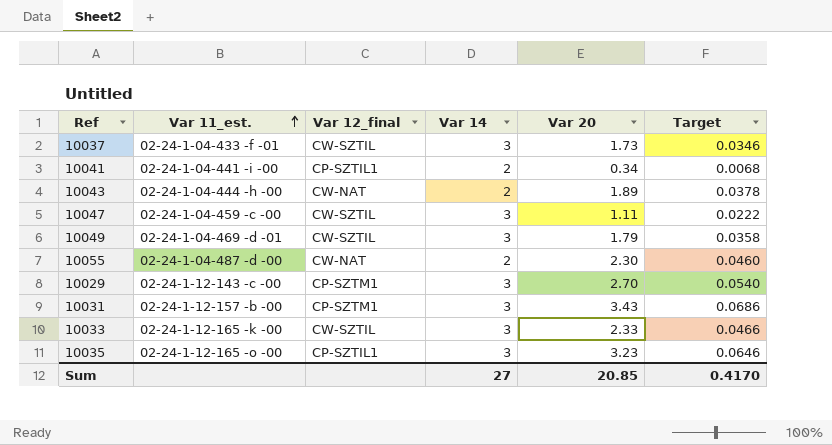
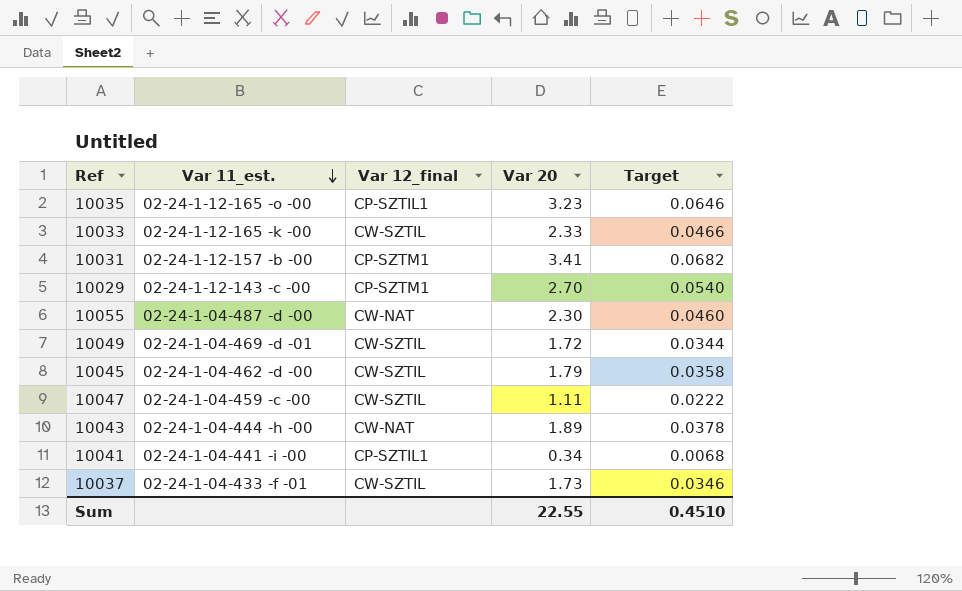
row order: Var 11_est. ascending -> Var 11_est. descending
column Var 14 | position: 4 -> none
10031 | Var 20: 3.43 -> 3.41
10031 | Target: 0.0686 -> 0.0682
10049 | Var 20: 1.79 -> 1.72
10049 | Target: 0.0358 -> 0.0344
row 10045: none -> 02-24-1-04-462 -d -00 | CW-SZTIL | 1.79 | 0.0358
Sum | Var 20: 20.85 -> 22.55
Sum | Target: 0.4170 -> 0.4510

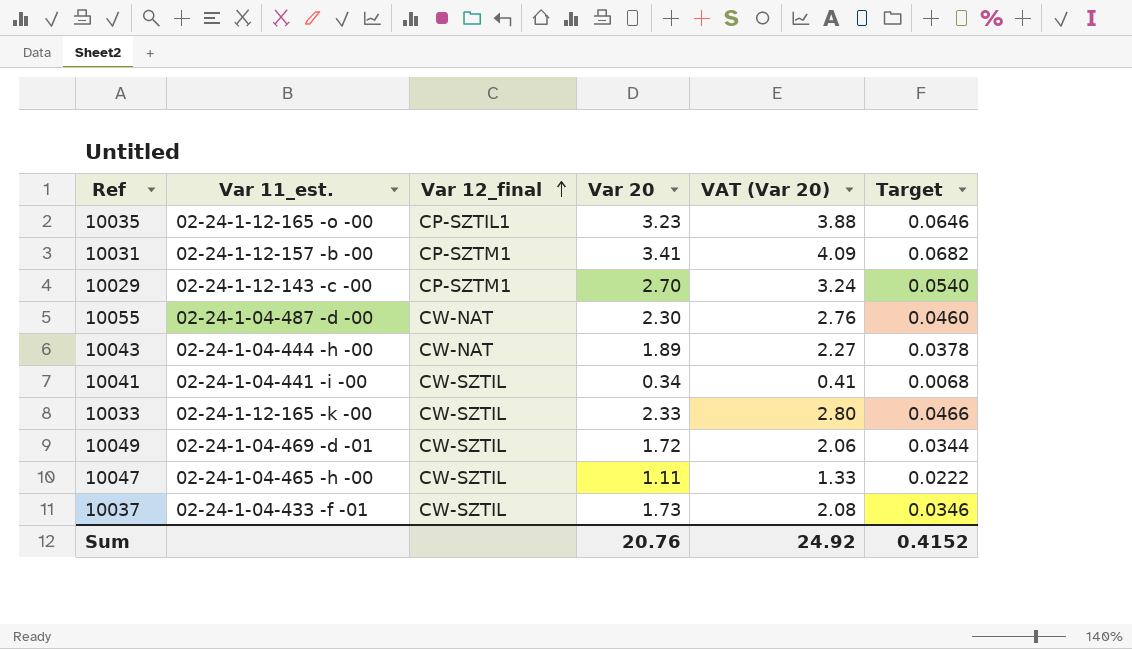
row order: Var 11_est. descending -> Var 12_final ascending
column VAT (Var 20) | formula: none -> [Var 20] * 1.2
row 10045: 02-24-1-04-462 -d -00 | CW-SZTIL | 1.79 | 0.0358 -> none
10041 | Var 12_final: CP-SZTIL1 -> CW-SZTIL
10047 | Var 11_est.: 02-24-1-04-459 -c -00 -> 02-24-1-04-465 -h -00
Sum | Var 20: 22.55 -> 20.76
Sum | Target: 0.4510 -> 0.4152

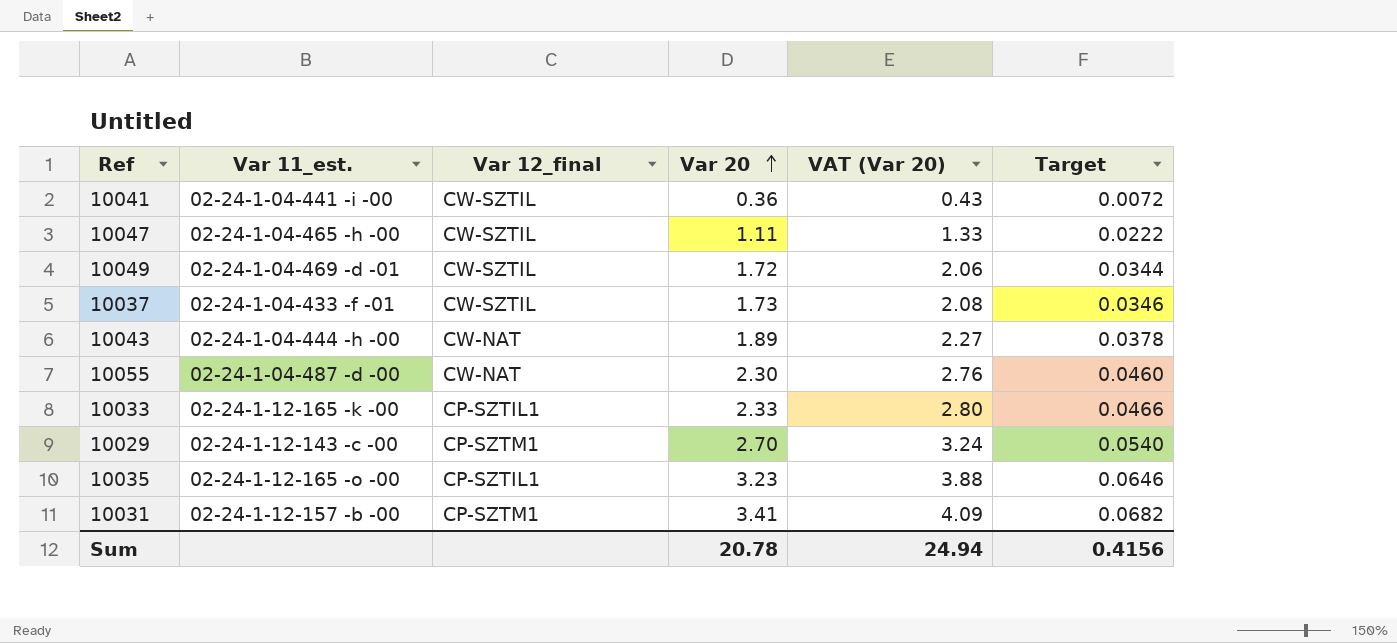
row order: Var 12_final ascending -> Var 20 ascending
10041 | Var 20: 0.34 -> 0.36
10041 | VAT (Var 20): 0.41 -> 0.43
10041 | Target: 0.0068 -> 0.0072
10033 | Var 12_final: CW-SZTIL -> CP-SZTIL1
Sum | Var 20: 20.76 -> 20.78
Sum | VAT (Var 20): 24.92 -> 24.94
Sum | Target: 0.4152 -> 0.4156

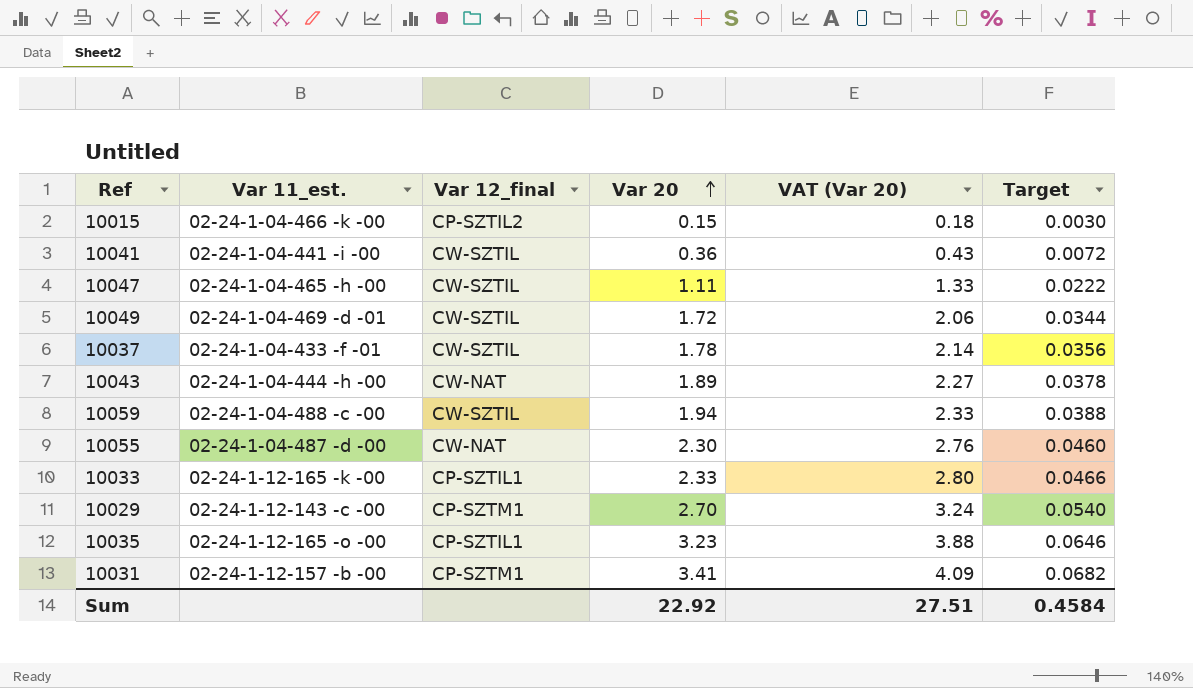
row 10015: none -> 02-24-1-04-466 -k -00 | CP-SZTIL2 | 0.15 | 0.18 | 0.0030
10037 | Var 20: 1.73 -> 1.78
10037 | VAT (Var 20): 2.08 -> 2.14
10037 | Target: 0.0346 -> 0.0356
row 10059: none -> 02-24-1-04-488 -c -00 | CW-SZTIL | 1.94 | 2.33 | 0.0388
Sum | Var 20: 20.78 -> 22.92
Sum | VAT (Var 20): 24.94 -> 27.51
Sum | Target: 0.4156 -> 0.4584

